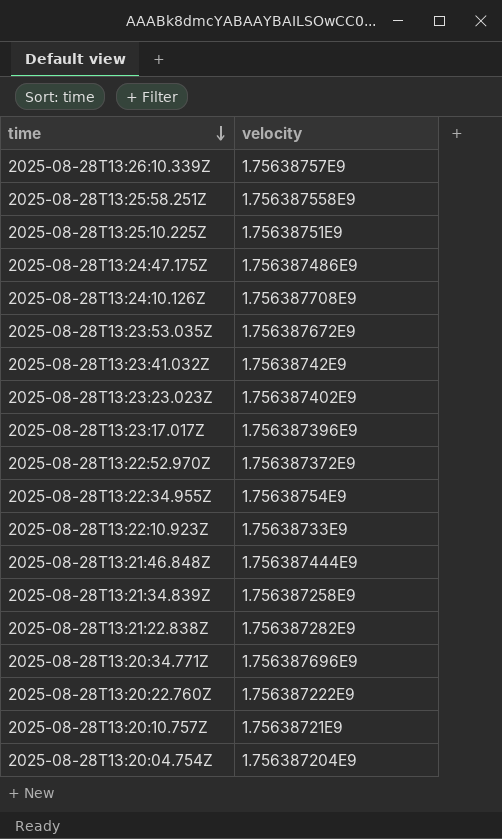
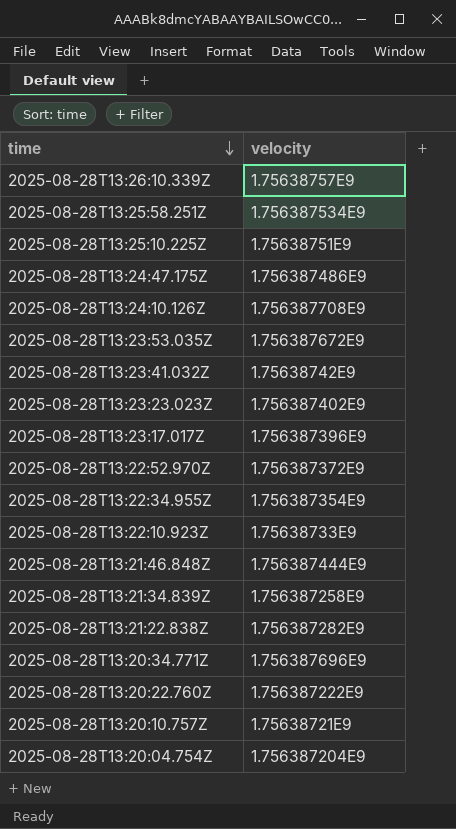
2025-08-28T13:25:58.251Z | velocity: 1.756387558E9 -> 1.756387534E9
2025-08-28T13:22:34.955Z | velocity: 1.75638754E9 -> 1.756387354E9

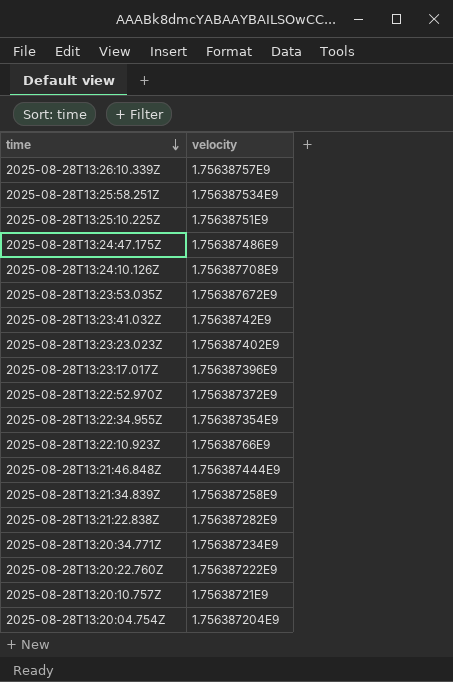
2025-08-28T13:22:10.923Z | velocity: 1.75638733E9 -> 1.75638766E9
2025-08-28T13:20:34.771Z | velocity: 1.756387696E9 -> 1.756387234E9

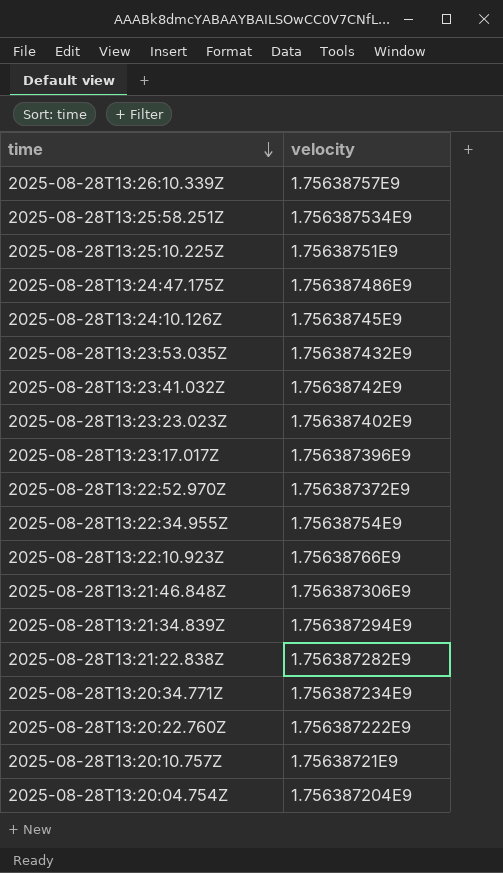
2025-08-28T13:24:10.126Z | velocity: 1.756387708E9 -> 1.75638745E9
2025-08-28T13:23:53.035Z | velocity: 1.756387672E9 -> 1.756387432E9
2025-08-28T13:22:34.955Z | velocity: 1.756387354E9 -> 1.75638754E9
2025-08-28T13:21:46.848Z | velocity: 1.756387444E9 -> 1.756387306E9
2025-08-28T13:21:34.839Z | velocity: 1.756387258E9 -> 1.756387294E9

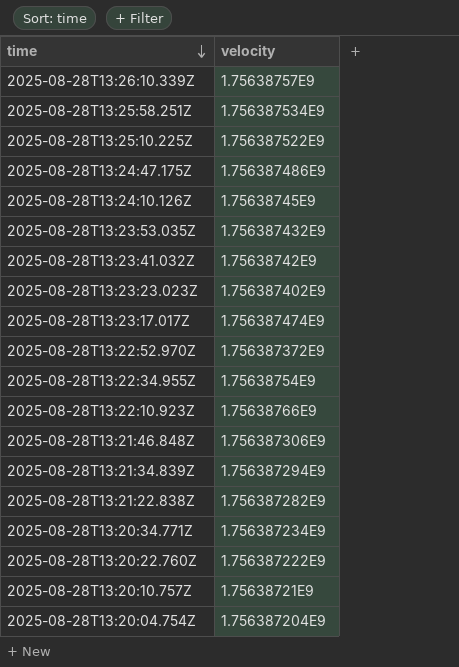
2025-08-28T13:25:10.225Z | velocity: 1.75638751E9 -> 1.756387522E9
2025-08-28T13:23:17.017Z | velocity: 1.756387396E9 -> 1.756387474E9

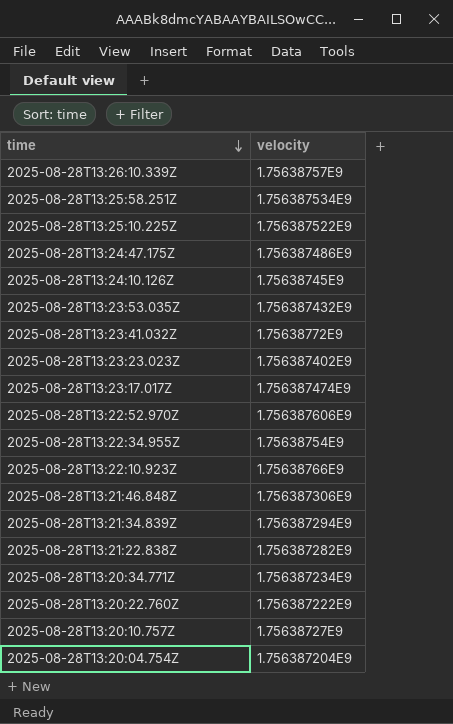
2025-08-28T13:23:41.032Z | velocity: 1.75638742E9 -> 1.75638772E9
2025-08-28T13:22:52.970Z | velocity: 1.756387372E9 -> 1.756387606E9
2025-08-28T13:20:10.757Z | velocity: 1.75638721E9 -> 1.75638727E9

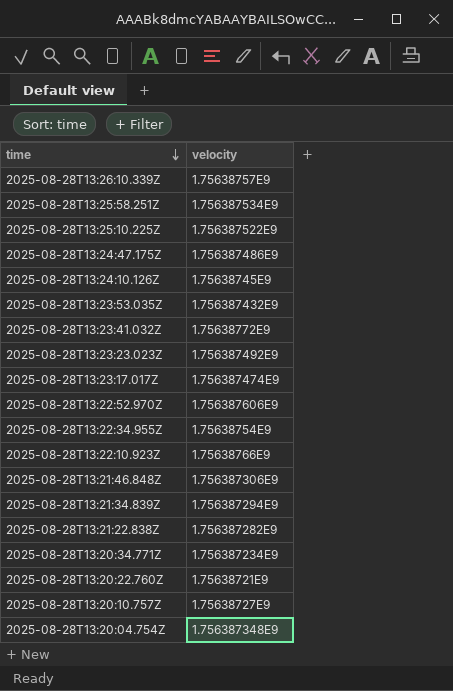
2025-08-28T13:23:23.023Z | velocity: 1.756387402E9 -> 1.756387492E9
2025-08-28T13:20:22.760Z | velocity: 1.756387222E9 -> 1.75638721E9
2025-08-28T13:20:04.754Z | velocity: 1.756387204E9 -> 1.756387348E9

